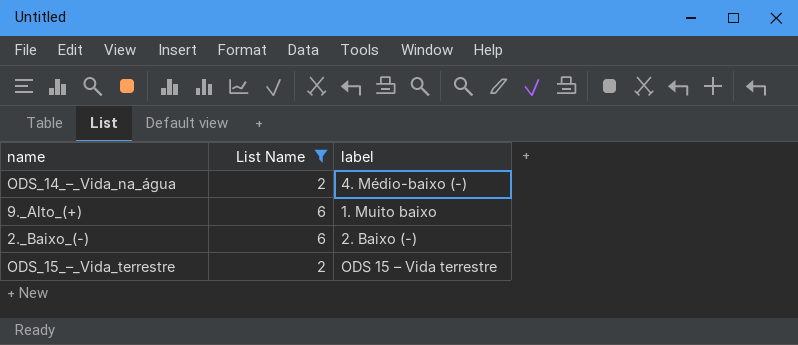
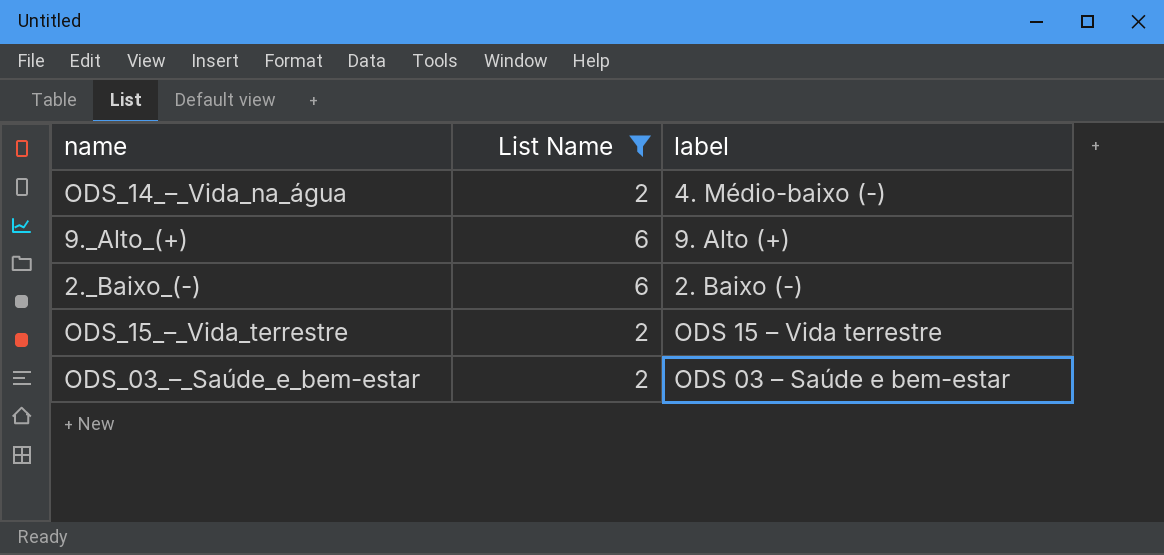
9._Alto_(+) | label: 1. Muito baixo -> 9. Alto (+)
row ODS_03_–_Saúde_e_bem-estar: none -> 2 | ODS 03 – Saúde e bem-estar

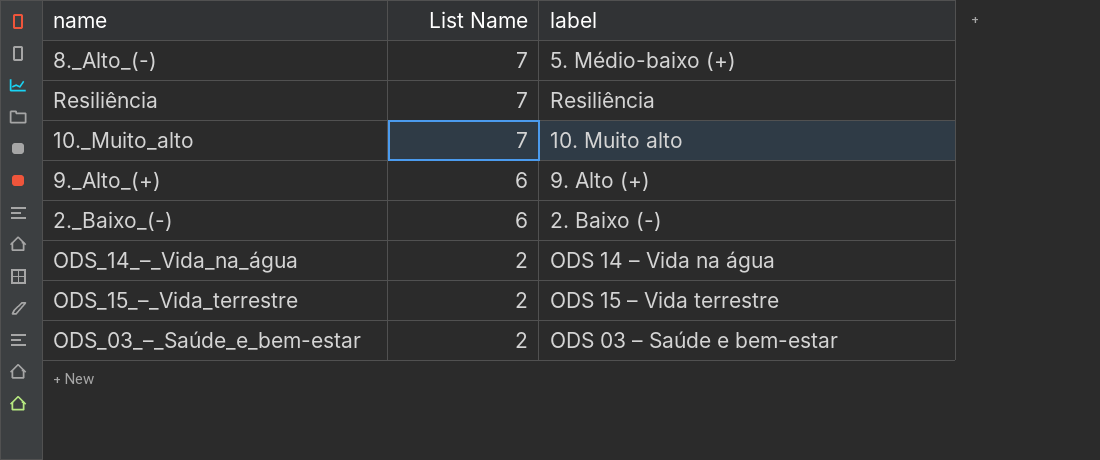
filter: List Name != 7 -> none
row order: none -> List Name descending
ODS_14_–_Vida_na_água | label: 4. Médio-baixo (-) -> ODS 14 – Vida na água

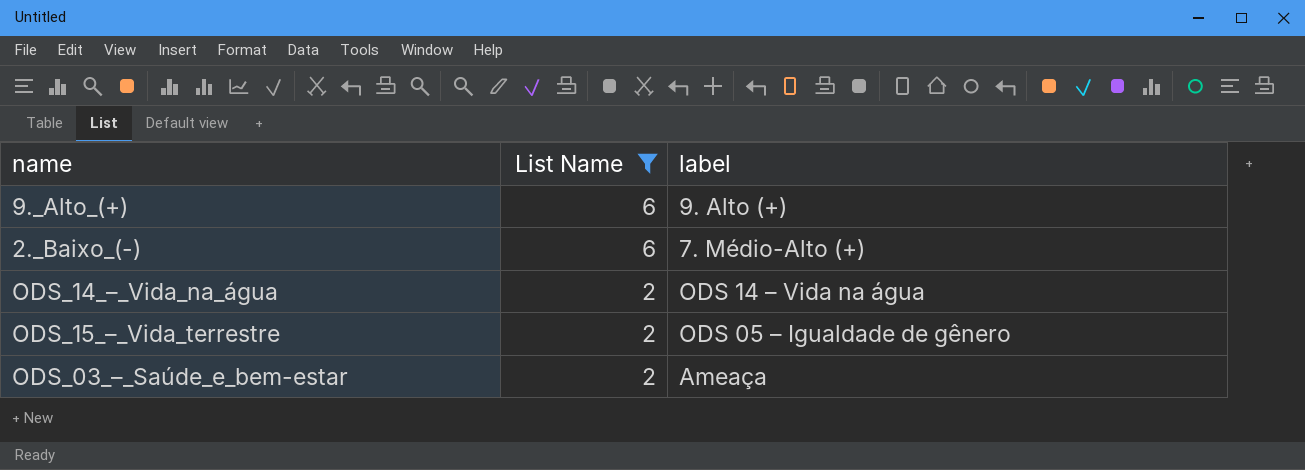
filter: none -> List Name != 7
2._Baixo_(-) | label: 2. Baixo (-) -> 7. Médio-Alto (+)
ODS_15_–_Vida_terrestre | label: ODS 15 – Vida terrestre -> ODS 05 – Igualdade de gênero
ODS_03_–_Saúde_e_bem-estar | label: ODS 03 – Saúde e bem-estar -> Ameaça

